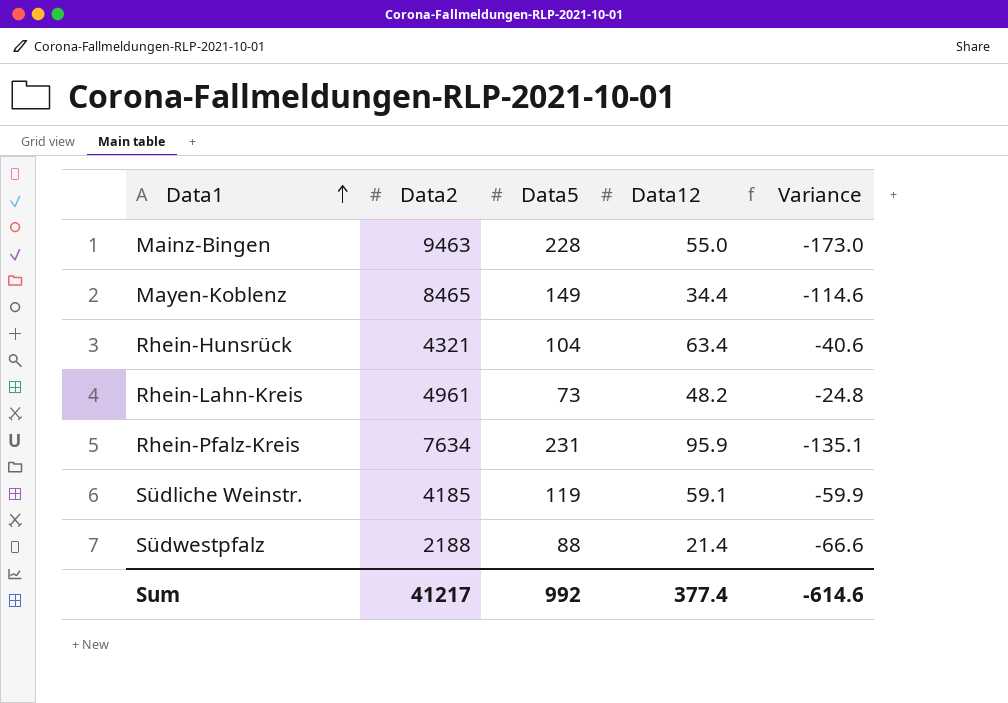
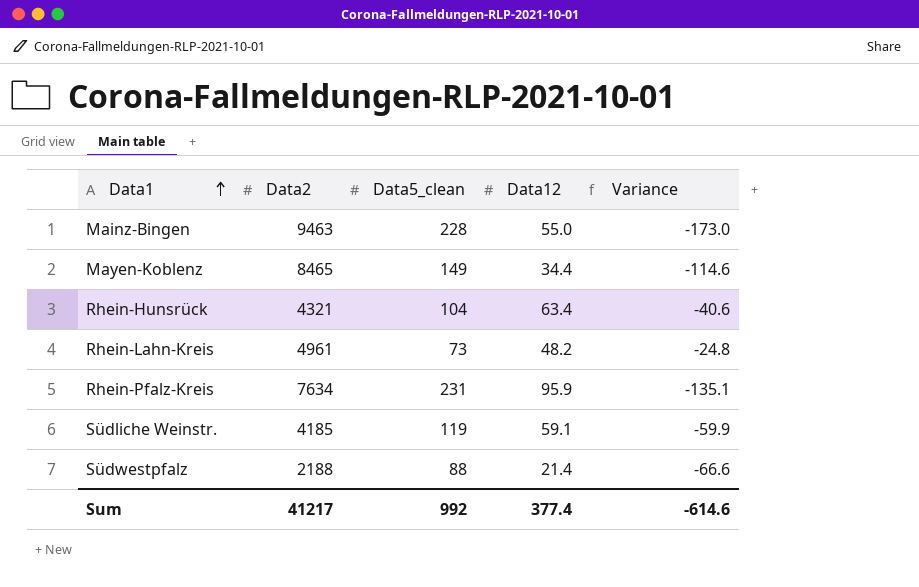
column name: Data5 -> Data5_clean

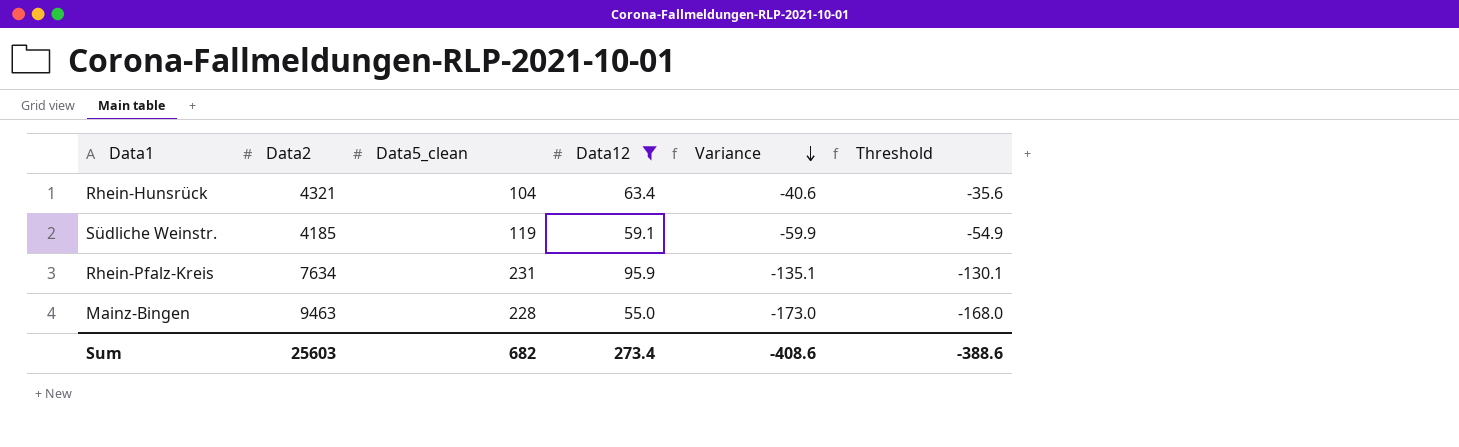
filter: none -> Data12 >= 55.0
row order: Data1 ascending -> Variance descending
column Threshold | formula: none -> [Variance] + 5
Sum | Data2: 41217 -> 25603
Sum | Data5_clean: 992 -> 682
Sum | Data12: 377.4 -> 273.4
Sum | Variance: -614.6 -> -408.6

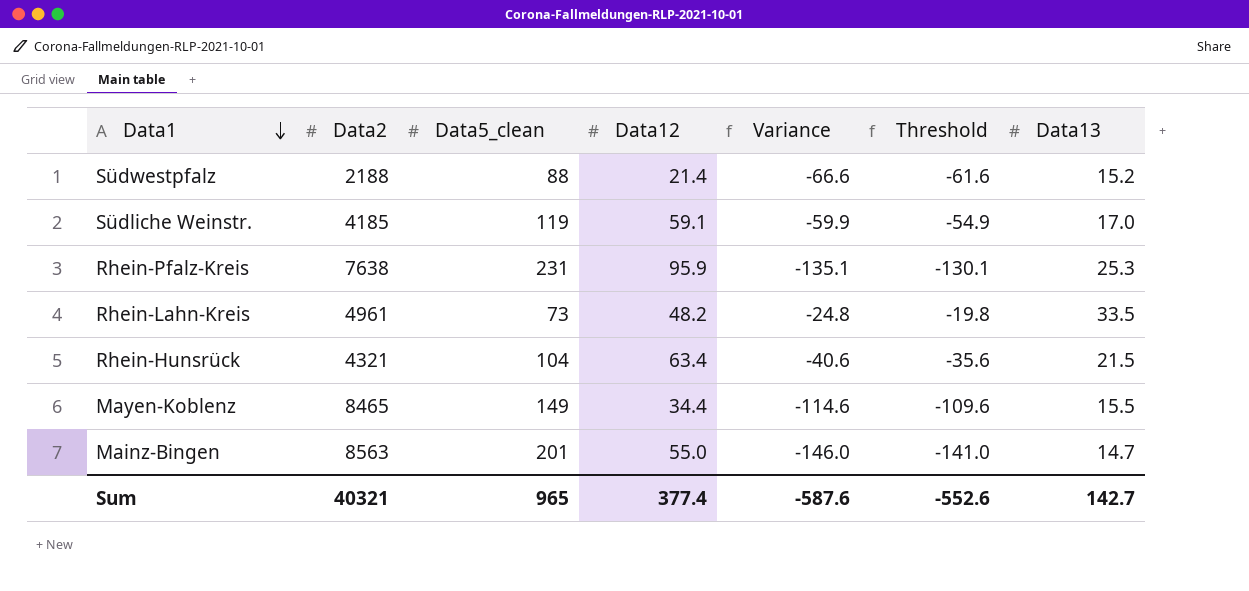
filter: Data12 >= 55.0 -> none
row order: Variance descending -> Data1 descending
column Data13 | position: none -> 7
Rhein-Pfalz-Kreis | Data2: 7634 -> 7638
Mainz-Bingen | Data2: 9463 -> 8563
Mainz-Bingen | Data5_clean: 228 -> 201
Mainz-Bingen | Variance: -173.0 -> -146.0
Mainz-Bingen | Threshold: -168.0 -> -141.0
Sum | Data2: 25603 -> 40321
Sum | Data5_clean: 682 -> 965
Sum | Data12: 273.4 -> 377.4
Sum | Variance: -408.6 -> -587.6
Sum | Threshold: -388.6 -> -552.6

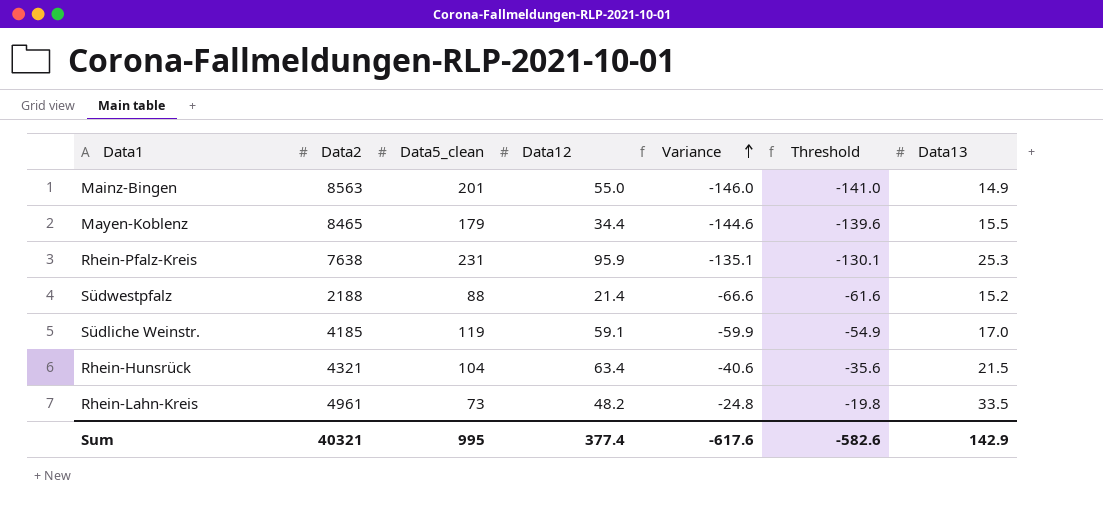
row order: Data1 descending -> Variance ascending
Mainz-Bingen | Data13: 14.7 -> 14.9
Mayen-Koblenz | Data5_clean: 149 -> 179
Mayen-Koblenz | Variance: -114.6 -> -144.6
Mayen-Koblenz | Threshold: -109.6 -> -139.6
Sum | Data5_clean: 965 -> 995
Sum | Variance: -587.6 -> -617.6
Sum | Threshold: -552.6 -> -582.6
Sum | Data13: 142.7 -> 142.9

